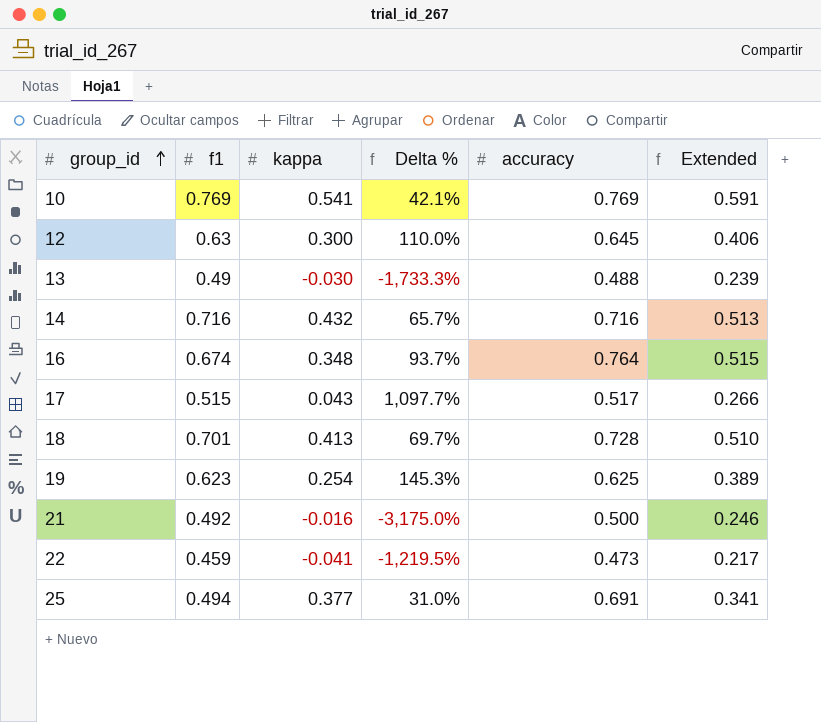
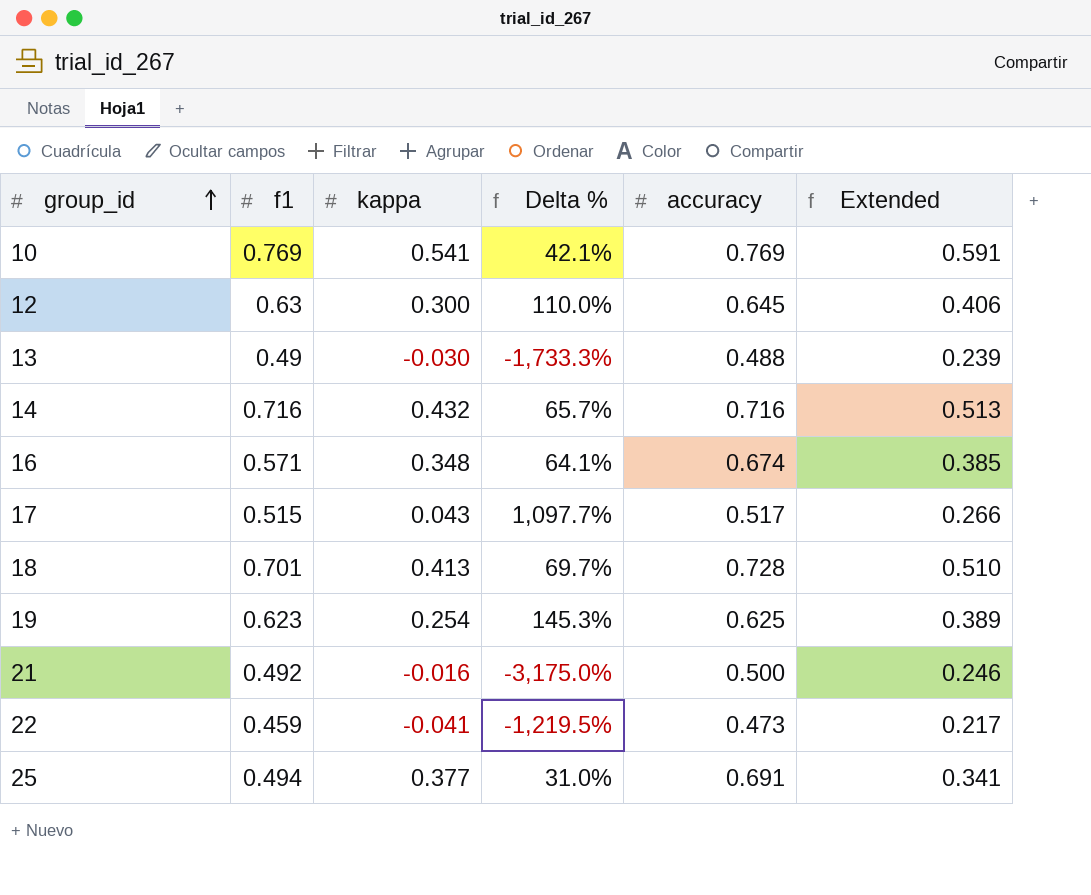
16 | f1: 0.674 -> 0.571
16 | Delta %: 93.7% -> 64.1%
16 | accuracy: 0.764 -> 0.674
16 | Extended: 0.515 -> 0.385

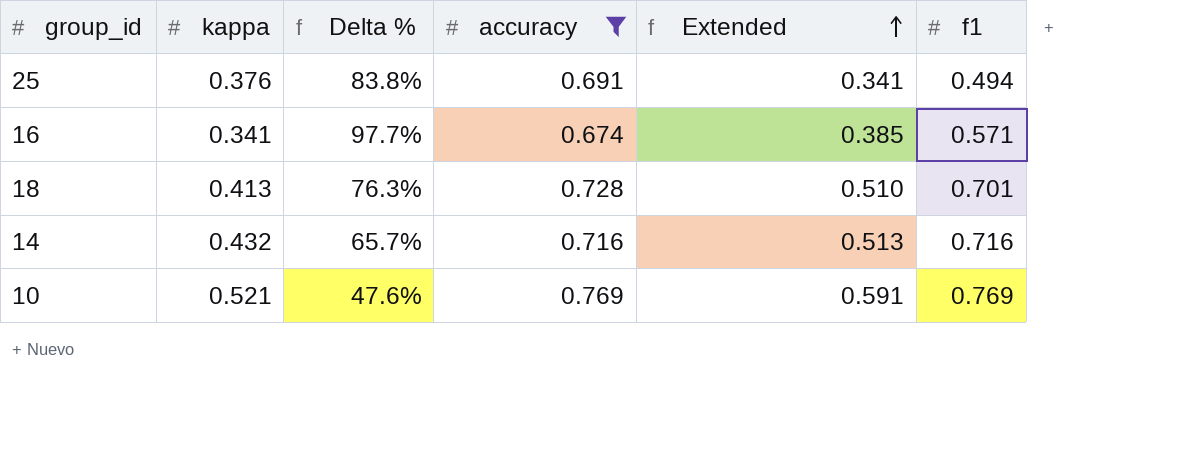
filter: none -> accuracy >= 0.674
row order: group_id ascending -> Extended ascending
column Delta % | formula: ([f1] - [kappa]) / [kappa] -> ([accuracy] - [kappa]) / [kappa]
column f1 | position: 2 -> 6
25 | kappa: 0.377 -> 0.376
16 | kappa: 0.348 -> 0.341
10 | kappa: 0.541 -> 0.521

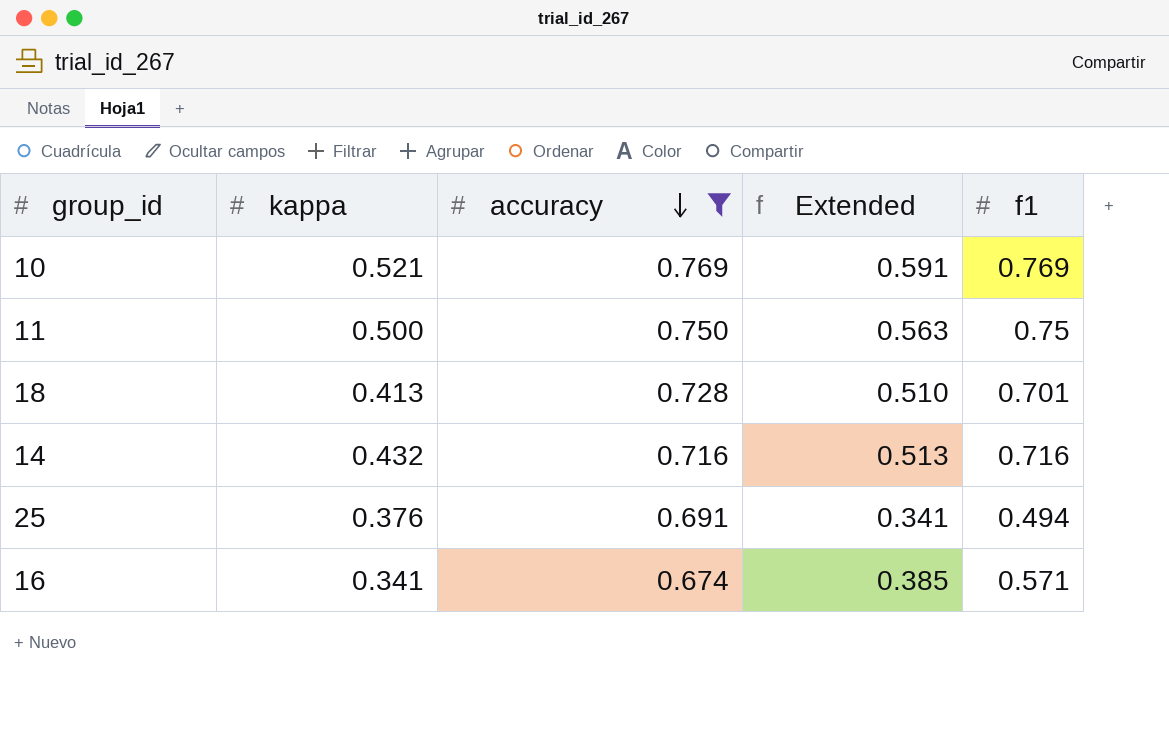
row order: Extended ascending -> accuracy descending
column Delta % | formula: ([accuracy] - [kappa]) / [kappa] -> none
row 11: none -> 0.500 | 0.750 | 0.563 | 0.75

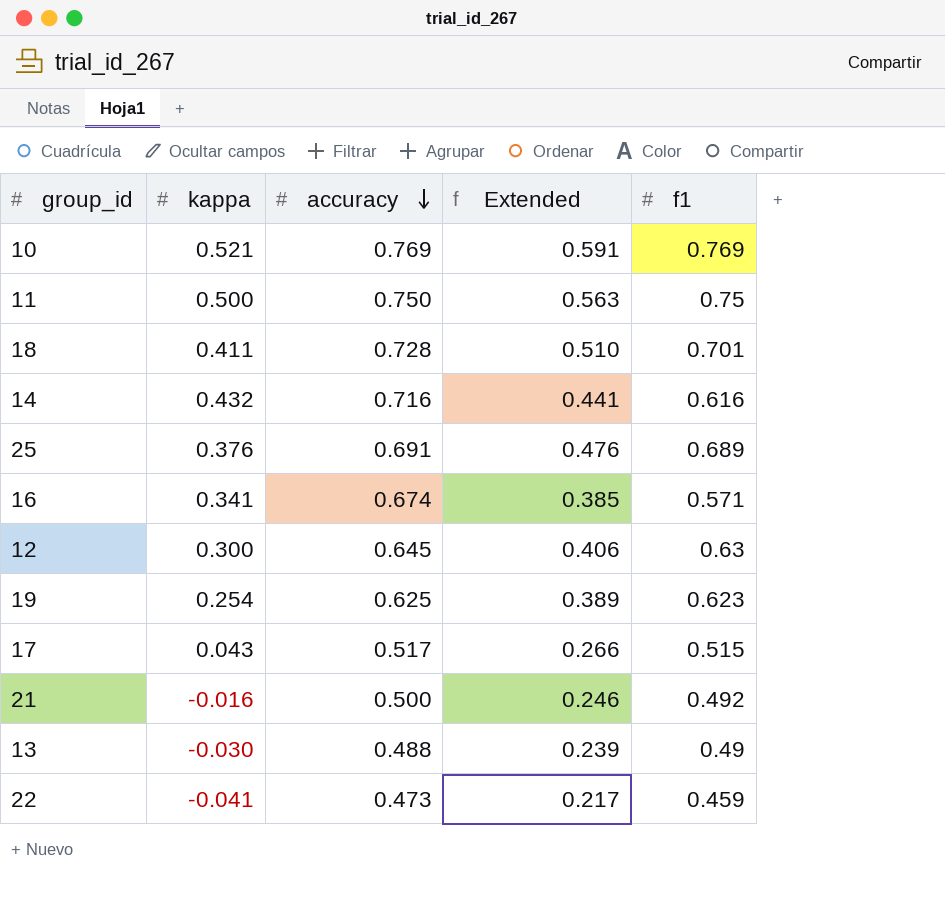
filter: accuracy >= 0.674 -> none
18 | kappa: 0.413 -> 0.411
14 | Extended: 0.513 -> 0.441
14 | f1: 0.716 -> 0.616
25 | Extended: 0.341 -> 0.476
25 | f1: 0.494 -> 0.689

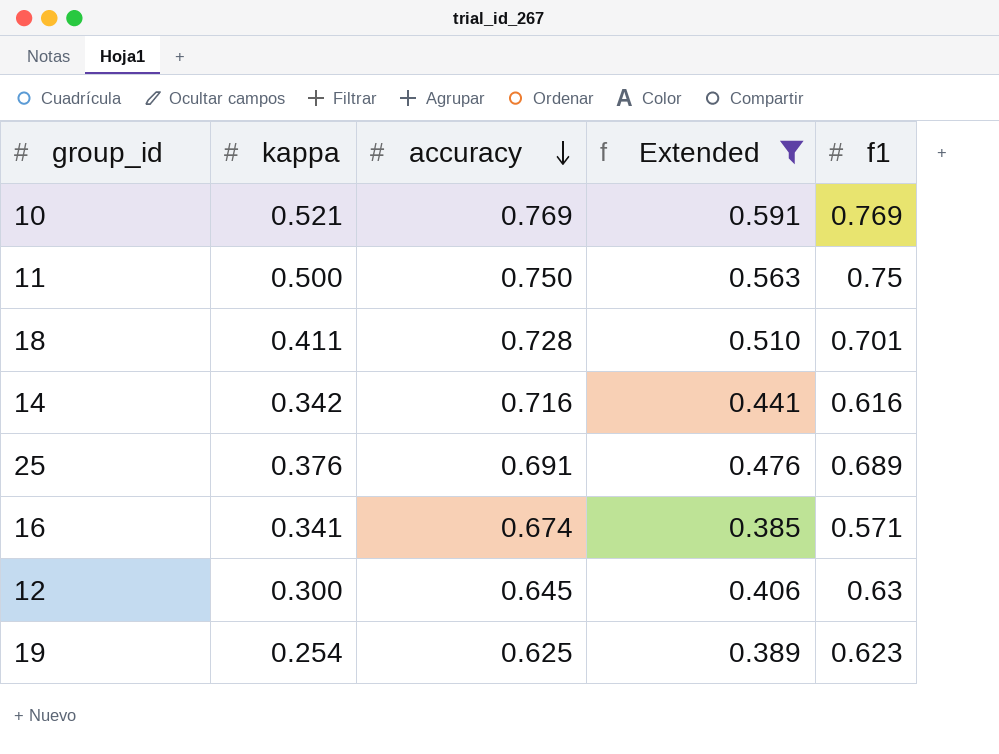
filter: none -> Extended >= 0.385
14 | kappa: 0.432 -> 0.342

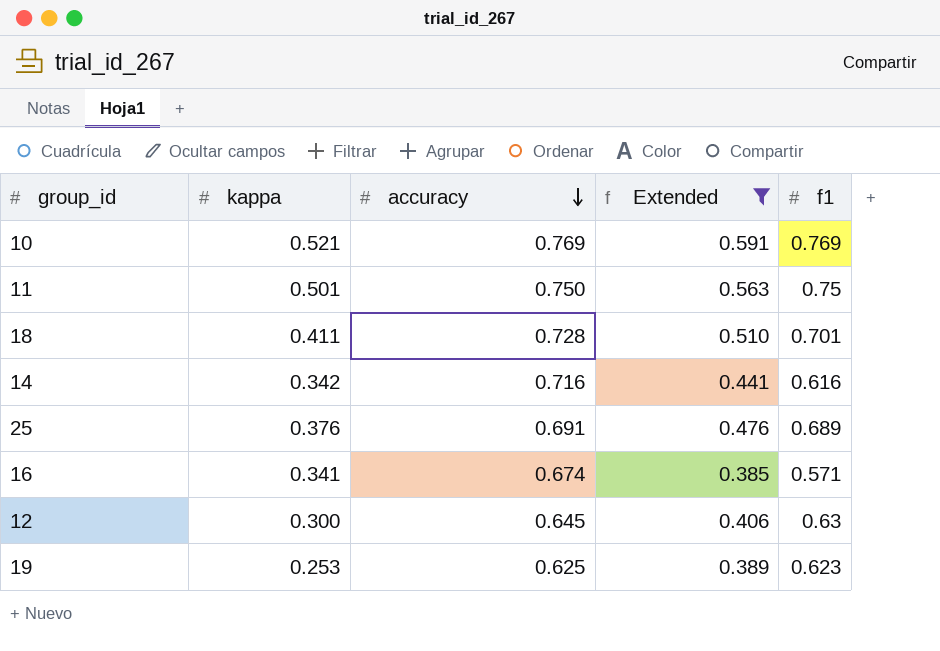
11 | kappa: 0.500 -> 0.501
19 | kappa: 0.254 -> 0.253

